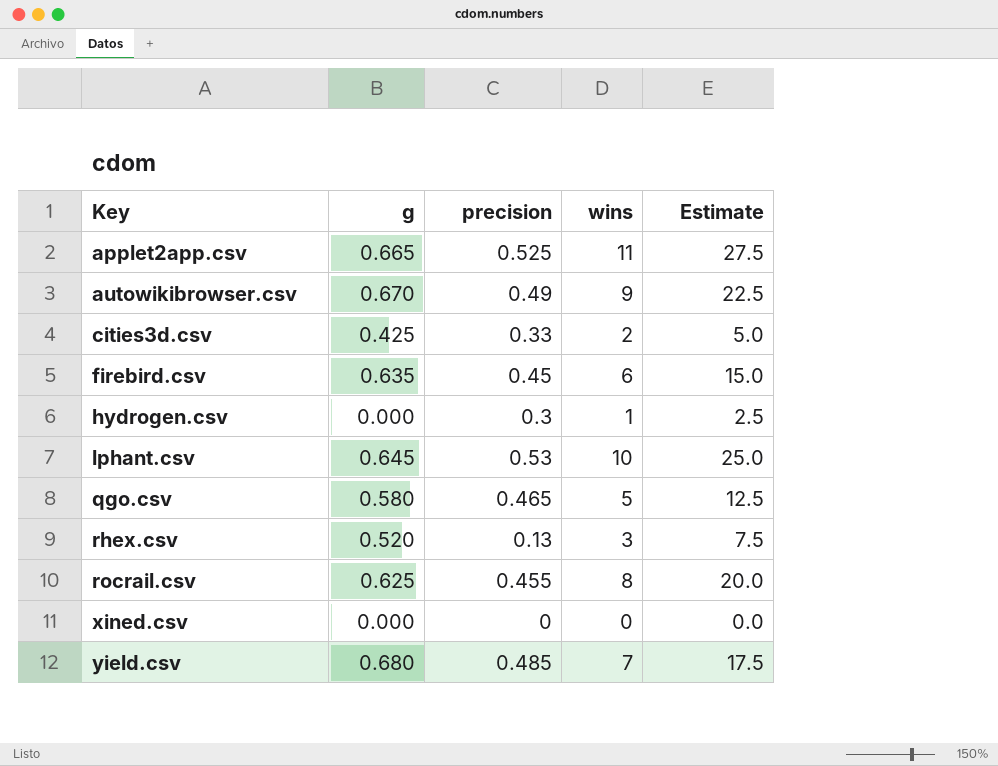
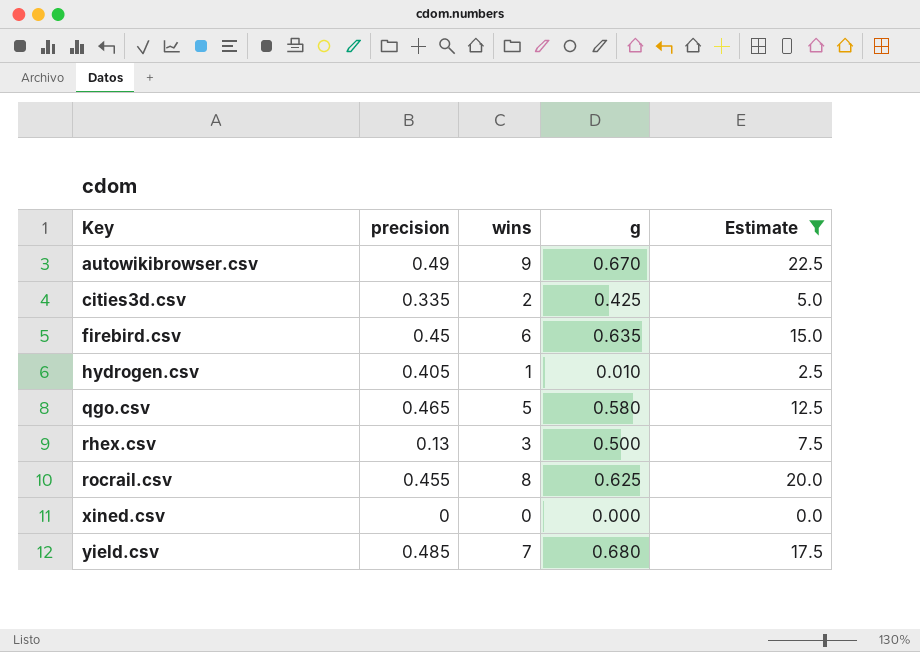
filter: none -> Estimate <= 22.5
column g | position: 2 -> 4
cities3d.csv | precision: 0.33 -> 0.335
hydrogen.csv | precision: 0.3 -> 0.405
hydrogen.csv | g: 0.000 -> 0.010
rhex.csv | g: 0.520 -> 0.500

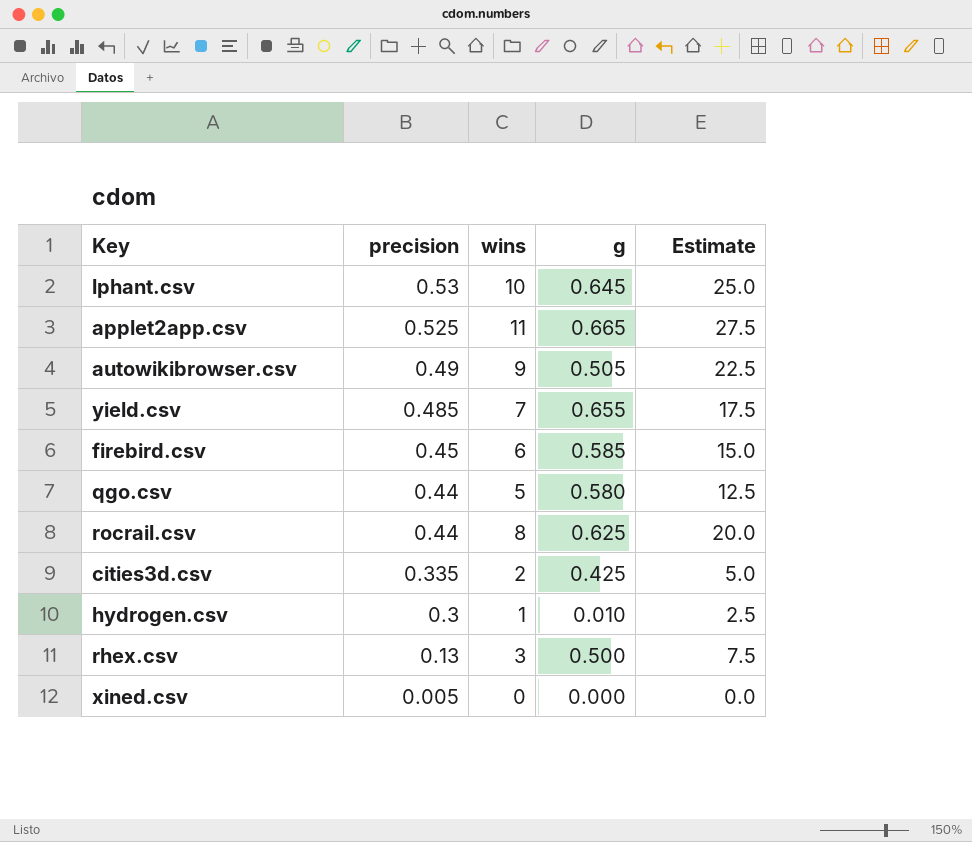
filter: Estimate <= 22.5 -> none
row order: Key ascending -> precision descending
autowikibrowser.csv | g: 0.670 -> 0.505
yield.csv | g: 0.680 -> 0.655
firebird.csv | g: 0.635 -> 0.585
qgo.csv | precision: 0.465 -> 0.44
rocrail.csv | precision: 0.455 -> 0.44
hydrogen.csv | precision: 0.405 -> 0.3
xined.csv | precision: 0 -> 0.005

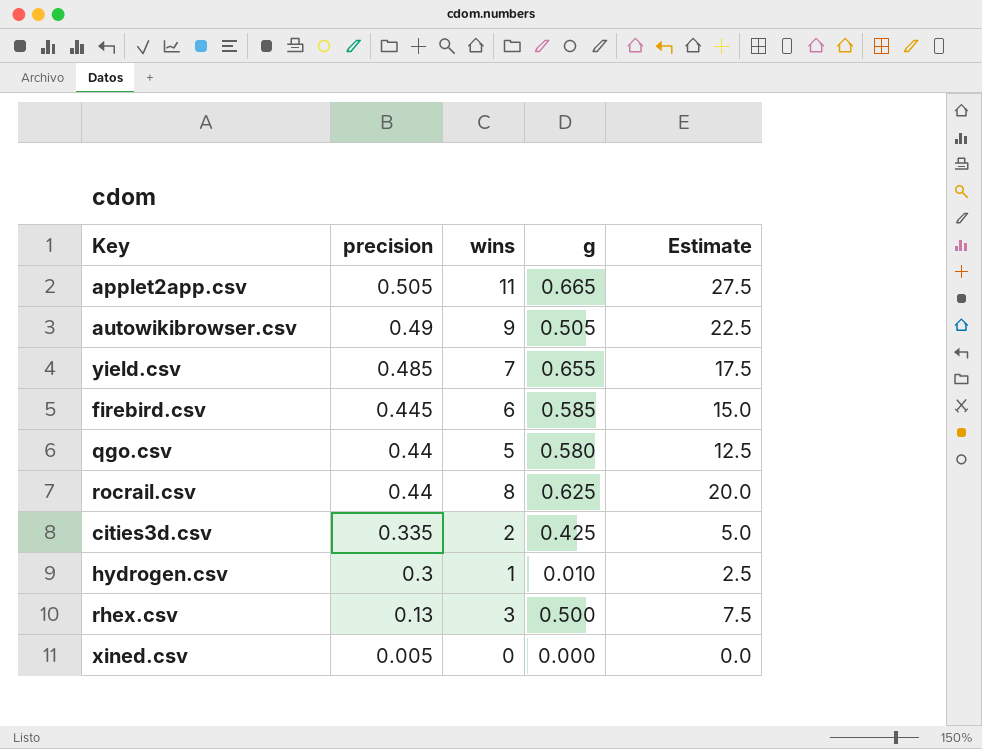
row lphant.csv: 0.53 | 10 | 0.645 | 25.0 -> none
applet2app.csv | precision: 0.525 -> 0.505
firebird.csv | precision: 0.45 -> 0.445

